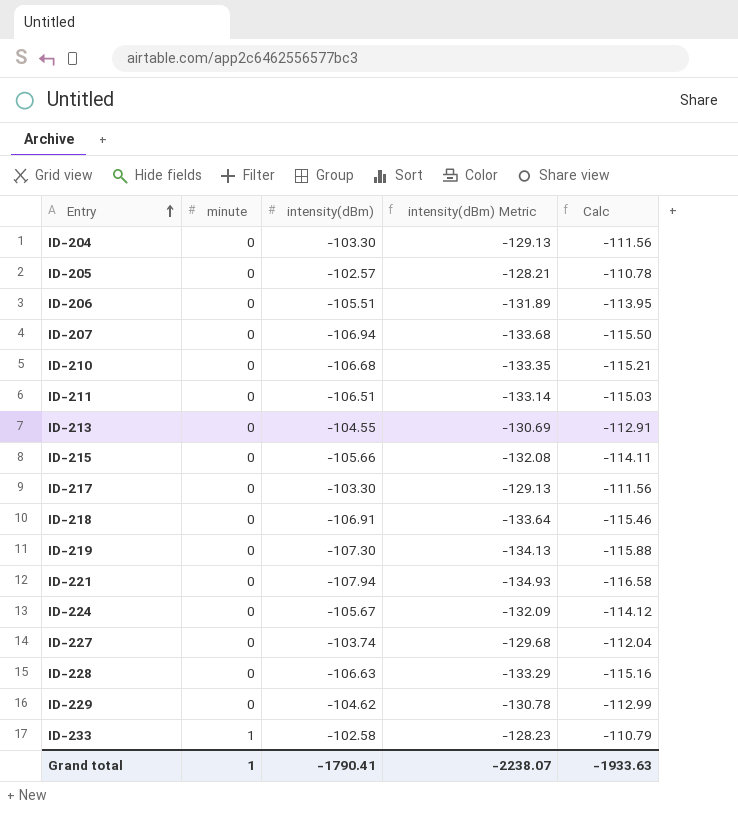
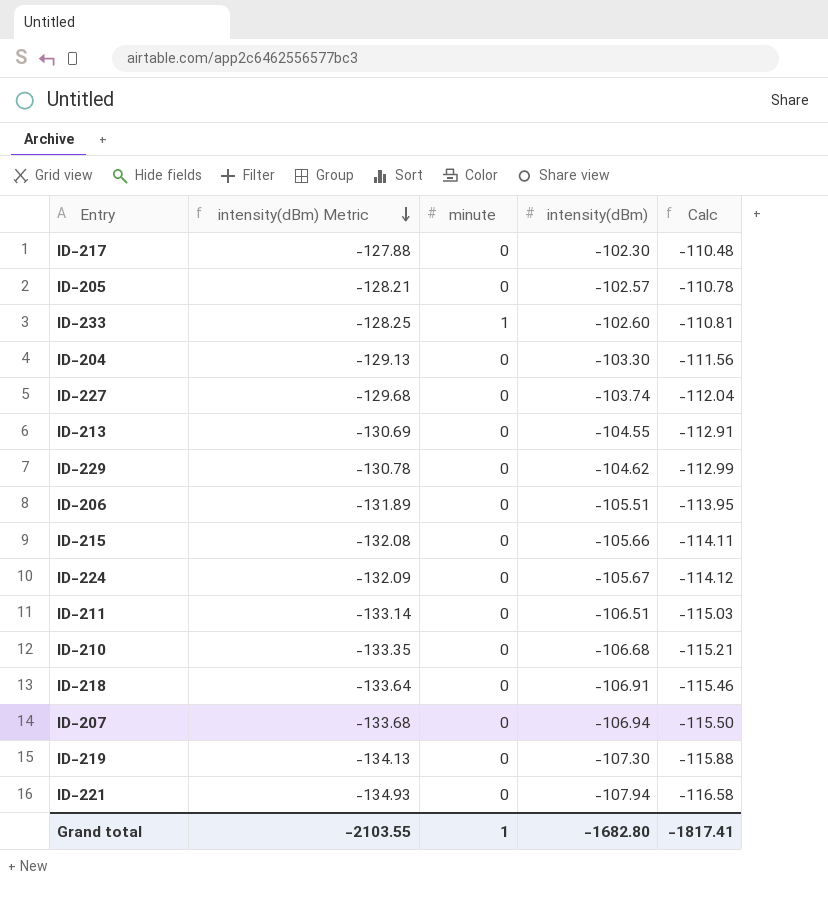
row order: Entry ascending -> intensity(dBm) Metric descending
column intensity(dBm) Metric | position: 4 -> 2
row ID-228: 0 | -106.63 | -133.29 | -115.16 -> none
ID-217 | intensity(dBm) Metric: -129.13 -> -127.88
ID-217 | intensity(dBm): -103.30 -> -102.30
ID-217 | Calc: -111.56 -> -110.48
ID-233 | intensity(dBm) Metric: -128.23 -> -128.25
ID-233 | intensity(dBm): -102.58 -> -102.60
ID-233 | Calc: -110.79 -> -110.81
Grand total | intensity(dBm) Metric: -2238.07 -> -2103.55
Grand total | intensity(dBm): -1790.41 -> -1682.80
Grand total | Calc: -1933.63 -> -1817.41

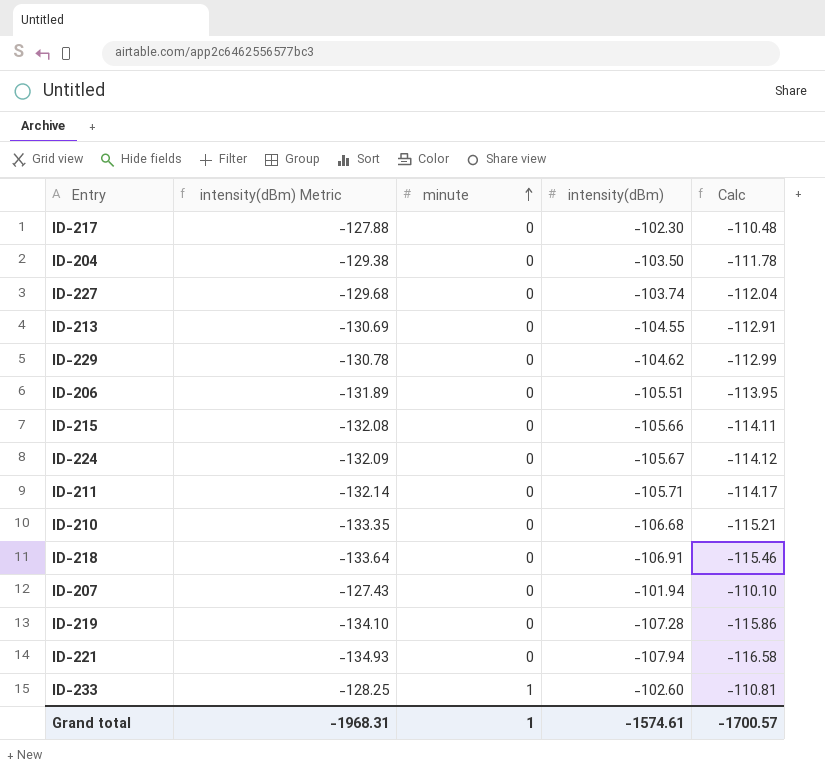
row order: intensity(dBm) Metric descending -> minute ascending
row ID-205: -128.21 | 0 | -102.57 | -110.78 -> none
ID-204 | intensity(dBm) Metric: -129.13 -> -129.38
ID-204 | intensity(dBm): -103.30 -> -103.50
ID-204 | Calc: -111.56 -> -111.78
ID-211 | intensity(dBm) Metric: -133.14 -> -132.14
ID-211 | intensity(dBm): -106.51 -> -105.71
ID-211 | Calc: -115.03 -> -114.17
ID-207 | intensity(dBm) Metric: -133.68 -> -127.43
ID-207 | intensity(dBm): -106.94 -> -101.94
ID-207 | Calc: -115.50 -> -110.10
ID-219 | intensity(dBm) Metric: -134.13 -> -134.10
ID-219 | intensity(dBm): -107.30 -> -107.28
ID-219 | Calc: -115.88 -> -115.86
Grand total | intensity(dBm) Metric: -2103.55 -> -1968.31
Grand total | intensity(dBm): -1682.80 -> -1574.61
Grand total | Calc: -1817.41 -> -1700.57

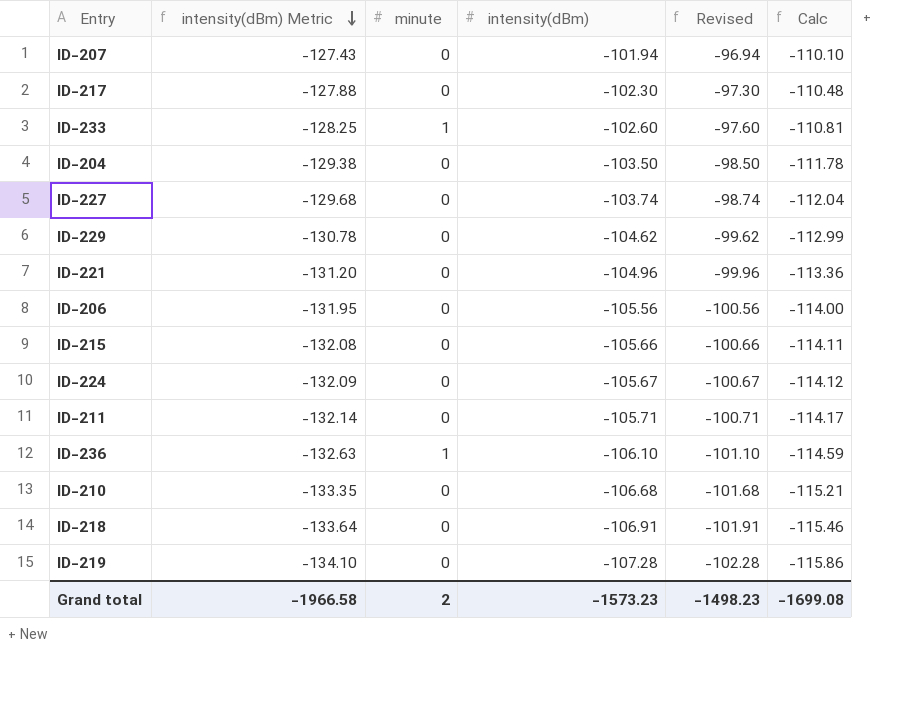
row order: minute ascending -> intensity(dBm) Metric descending
column Revised | formula: none -> [intensity(dBm)] + 5
row ID-213: -130.69 | 0 | -104.55 | -112.91 -> none
ID-221 | intensity(dBm) Metric: -134.93 -> -131.20
ID-221 | intensity(dBm): -107.94 -> -104.96
ID-221 | Calc: -116.58 -> -113.36
ID-206 | intensity(dBm) Metric: -131.89 -> -131.95
ID-206 | intensity(dBm): -105.51 -> -105.56
ID-206 | Calc: -113.95 -> -114.00
row ID-236: none -> -132.63 | 1 | -106.10 | -101.10 | -114.59
Grand total | intensity(dBm) Metric: -1968.31 -> -1966.58
Grand total | minute: 1 -> 2
Grand total | intensity(dBm): -1574.61 -> -1573.23
Grand total | Calc: -1700.57 -> -1699.08

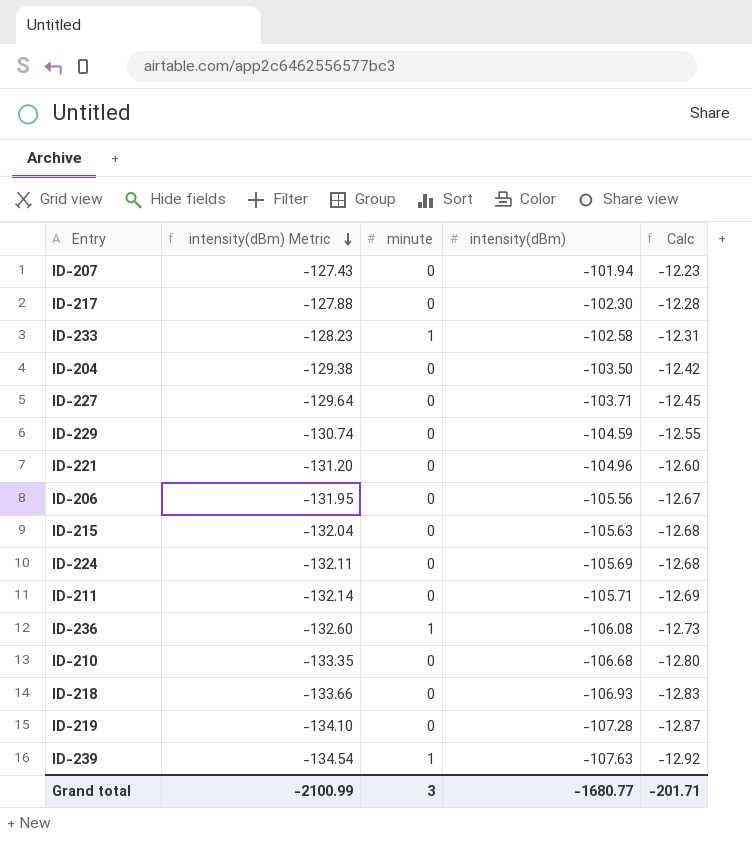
column Revised | formula: [intensity(dBm)] + 5 -> none
column Calc | formula: [intensity(dBm)] * 1.08 -> [intensity(dBm)] * 0.12
ID-233 | intensity(dBm) Metric: -128.25 -> -128.23
ID-233 | intensity(dBm): -102.60 -> -102.58
ID-227 | intensity(dBm) Metric: -129.68 -> -129.64
ID-227 | intensity(dBm): -103.74 -> -103.71
ID-229 | intensity(dBm) Metric: -130.78 -> -130.74
ID-229 | intensity(dBm): -104.62 -> -104.59
ID-215 | intensity(dBm) Metric: -132.08 -> -132.04
ID-215 | intensity(dBm): -105.66 -> -105.63
ID-224 | intensity(dBm) Metric: -132.09 -> -132.11
ID-224 | intensity(dBm): -105.67 -> -105.69
ID-236 | intensity(dBm) Metric: -132.63 -> -132.60
ID-236 | intensity(dBm): -106.10 -> -106.08
ID-218 | intensity(dBm) Metric: -133.64 -> -133.66
ID-218 | intensity(dBm): -106.91 -> -106.93
row ID-239: none -> -134.54 | 1 | -107.63 | -12.92
Grand total | intensity(dBm) Metric: -1966.58 -> -2100.99
Grand total | minute: 2 -> 3
Grand total | intensity(dBm): -1573.23 -> -1680.77
Grand total | Calc: -1699.08 -> -201.71

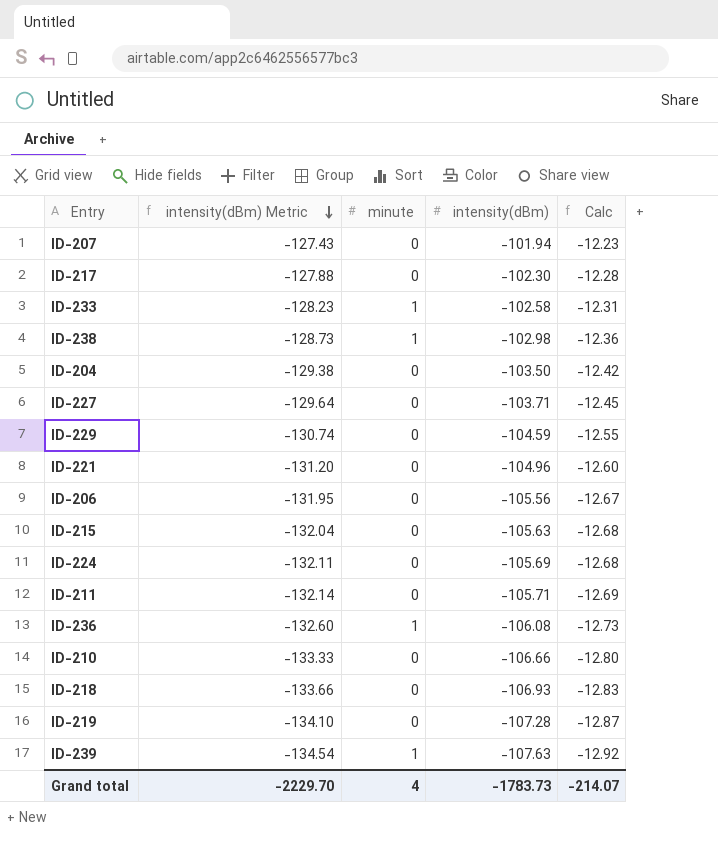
row ID-238: none -> -128.73 | 1 | -102.98 | -12.36
ID-210 | intensity(dBm) Metric: -133.35 -> -133.33
ID-210 | intensity(dBm): -106.68 -> -106.66
Grand total | intensity(dBm) Metric: -2100.99 -> -2229.70
Grand total | minute: 3 -> 4
Grand total | intensity(dBm): -1680.77 -> -1783.73
Grand total | Calc: -201.71 -> -214.07

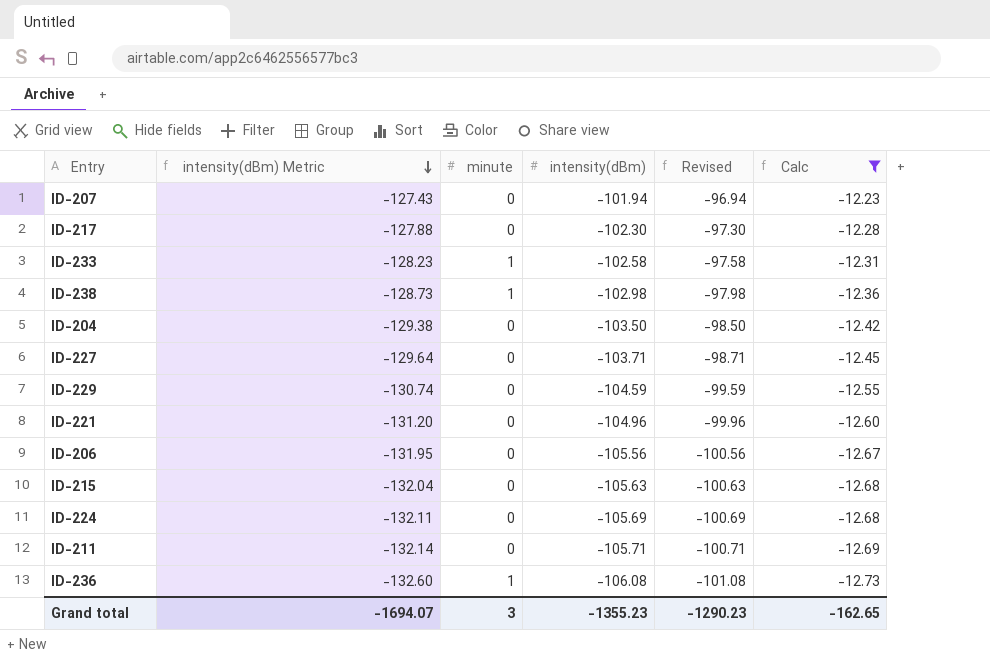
filter: none -> Calc >= -12.73
column Revised | formula: none -> [intensity(dBm)] + 5
Grand total | intensity(dBm) Metric: -2229.70 -> -1694.07
Grand total | minute: 4 -> 3
Grand total | intensity(dBm): -1783.73 -> -1355.23
Grand total | Calc: -214.07 -> -162.65

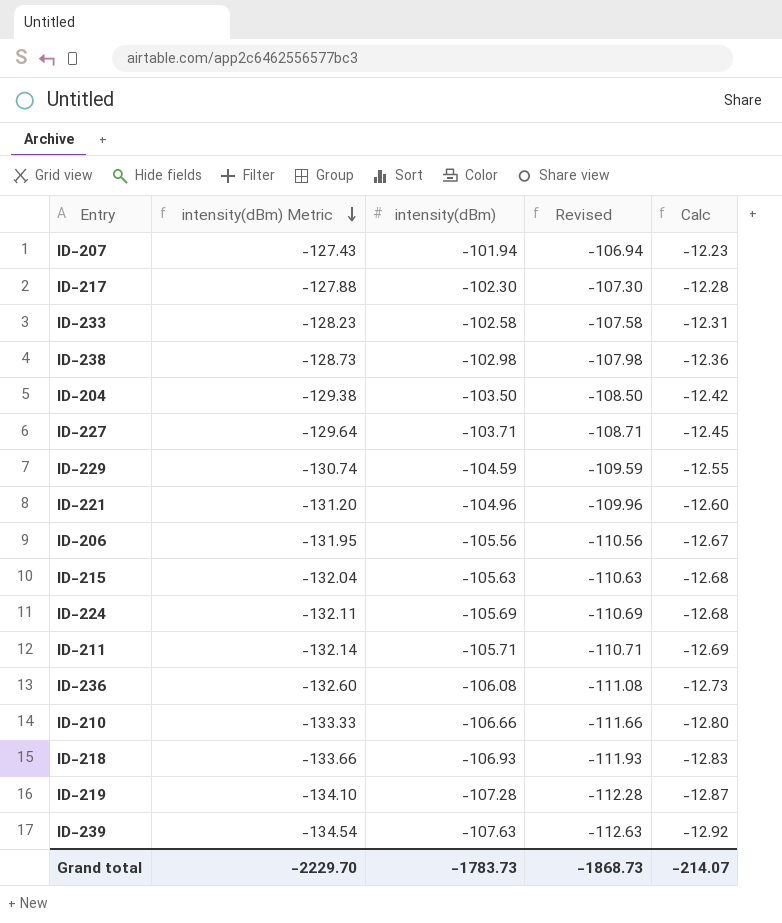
filter: Calc >= -12.73 -> none
column minute | position: 3 -> none
column Revised | formula: [intensity(dBm)] + 5 -> [intensity(dBm)] - 5
Grand total | intensity(dBm) Metric: -1694.07 -> -2229.70
Grand total | intensity(dBm): -1355.23 -> -1783.73
Grand total | Revised: -1290.23 -> -1868.73
Grand total | Calc: -162.65 -> -214.07

